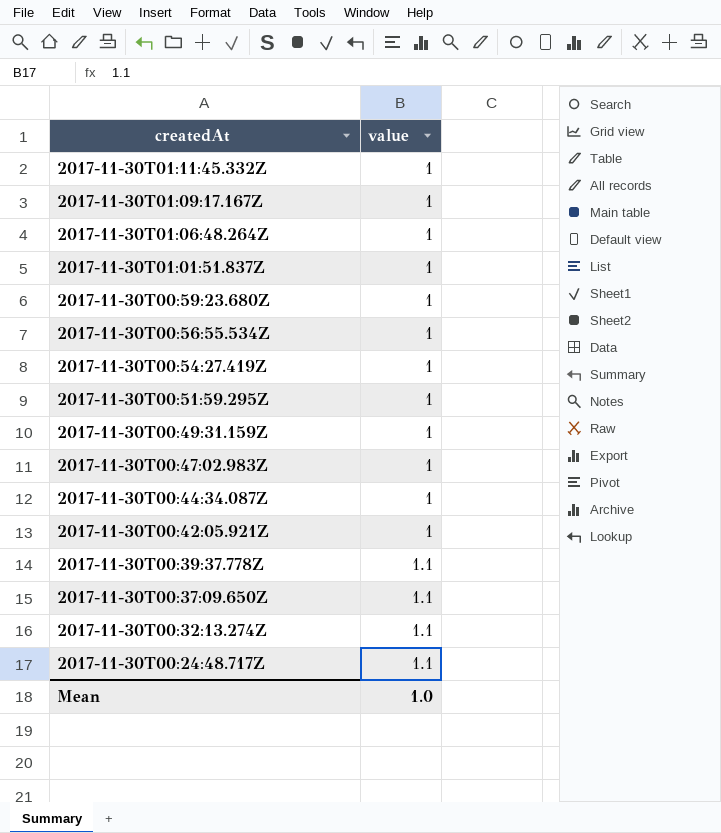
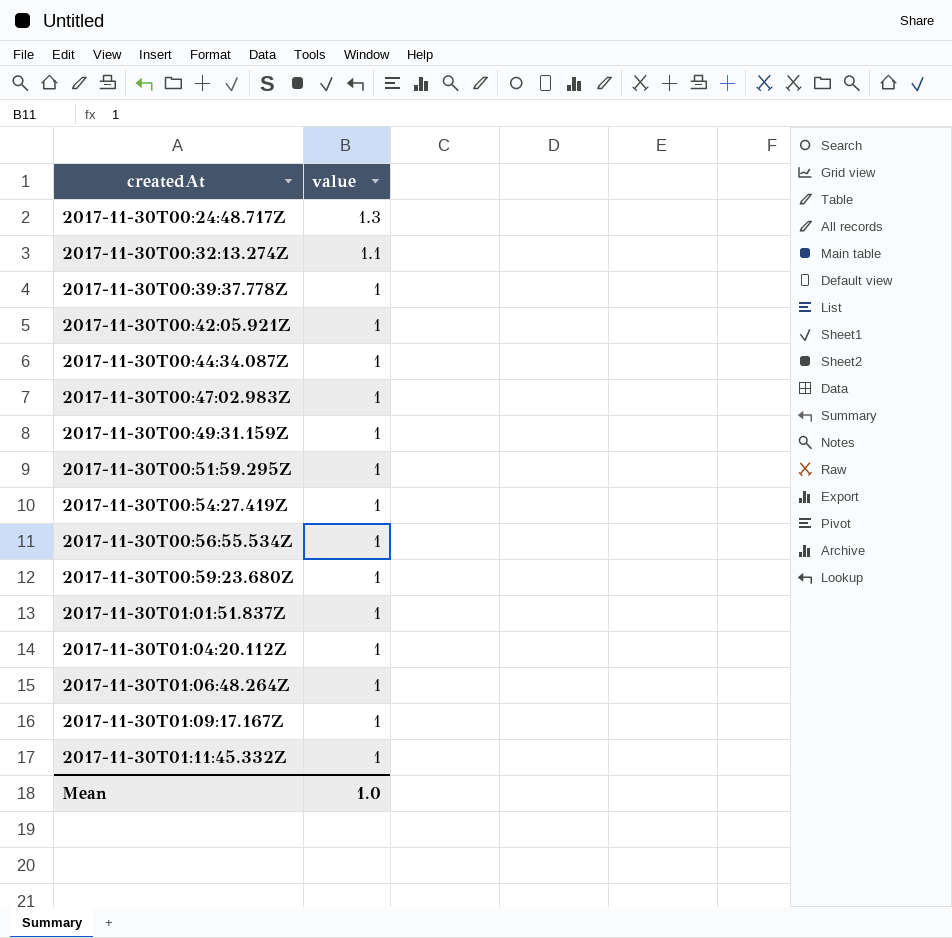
row order: createdAt descending -> createdAt ascending
row 2017-11-30T00:37:09.650Z: 1.1 -> none
2017-11-30T00:24:48.717Z | value: 1.1 -> 1.3
2017-11-30T00:39:37.778Z | value: 1.1 -> 1
row 2017-11-30T01:04:20.112Z: none -> 1

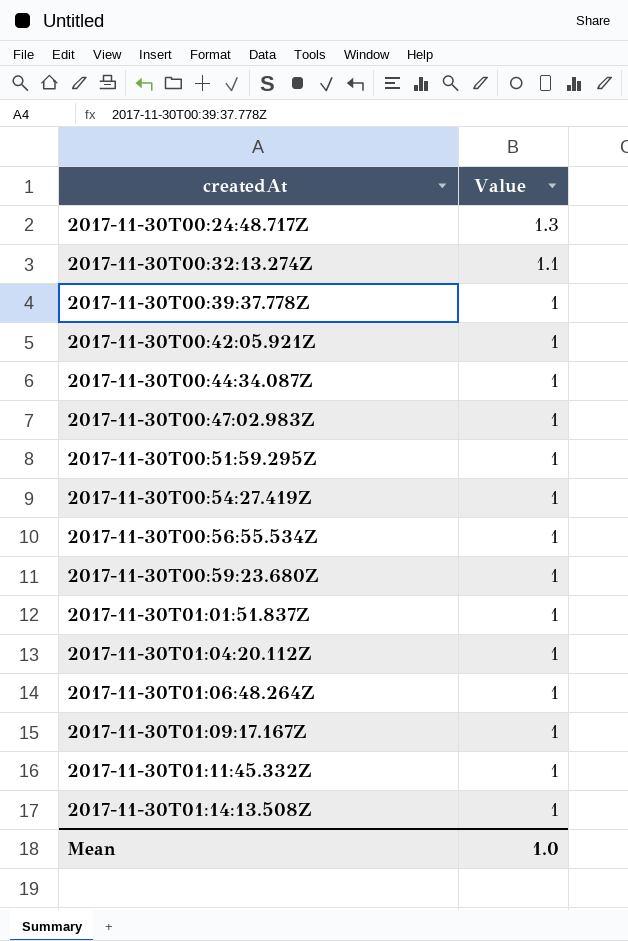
column name: value -> Value
row 2017-11-30T00:49:31.159Z: 1 -> none
row 2017-11-30T01:14:13.508Z: none -> 1

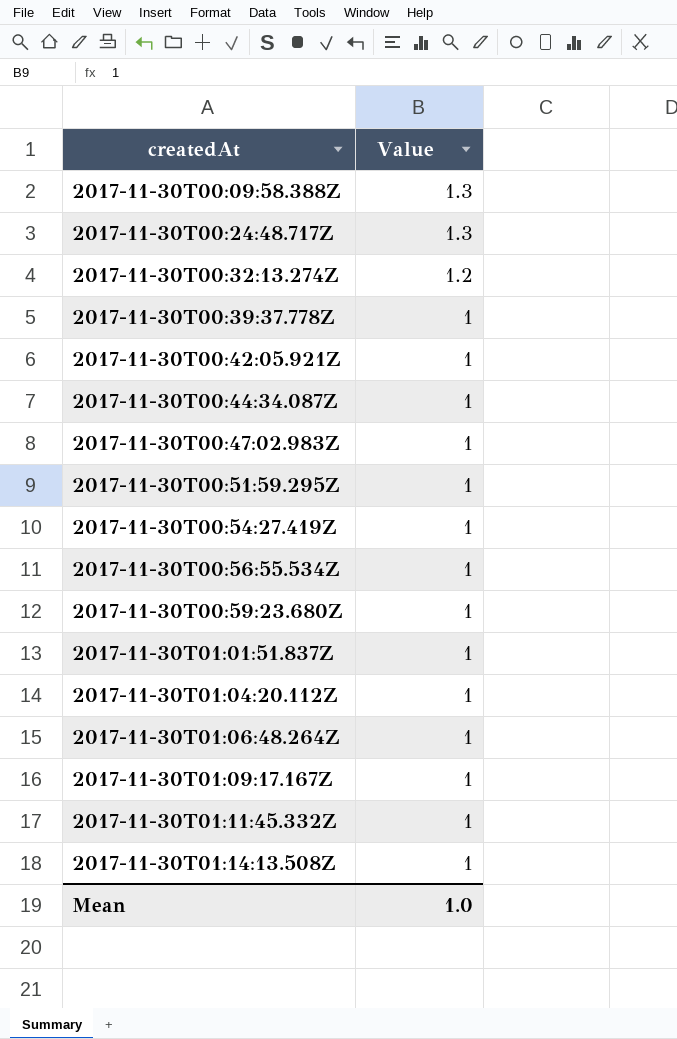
row 2017-11-30T00:09:58.388Z: none -> 1.3
2017-11-30T00:32:13.274Z | Value: 1.1 -> 1.2

